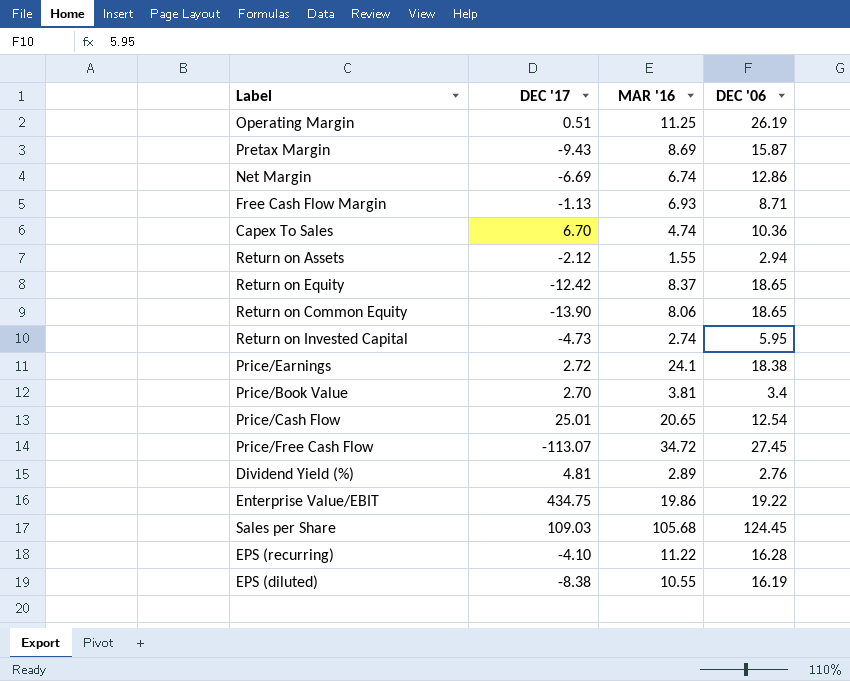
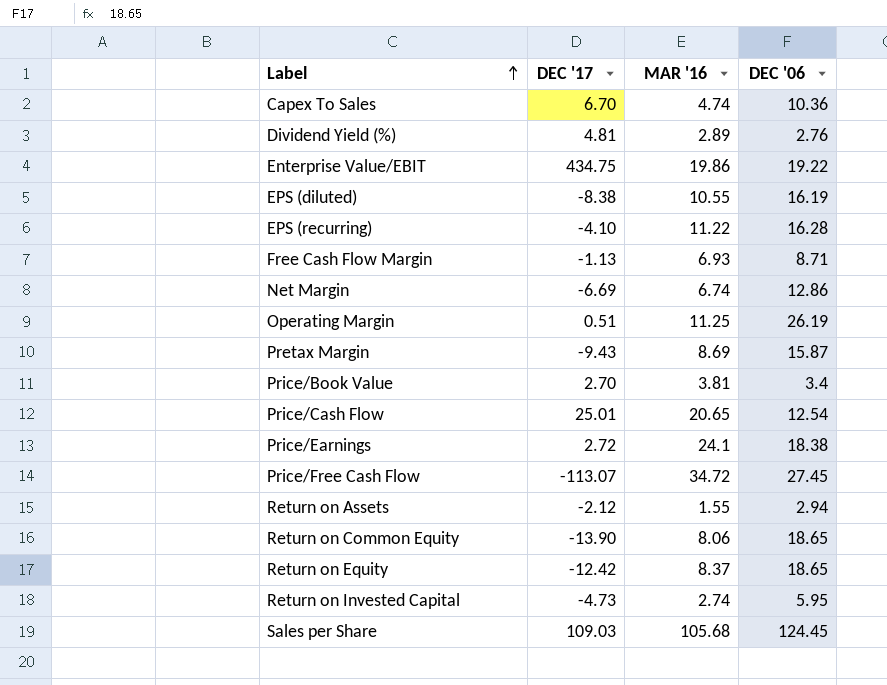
row order: none -> Label ascending

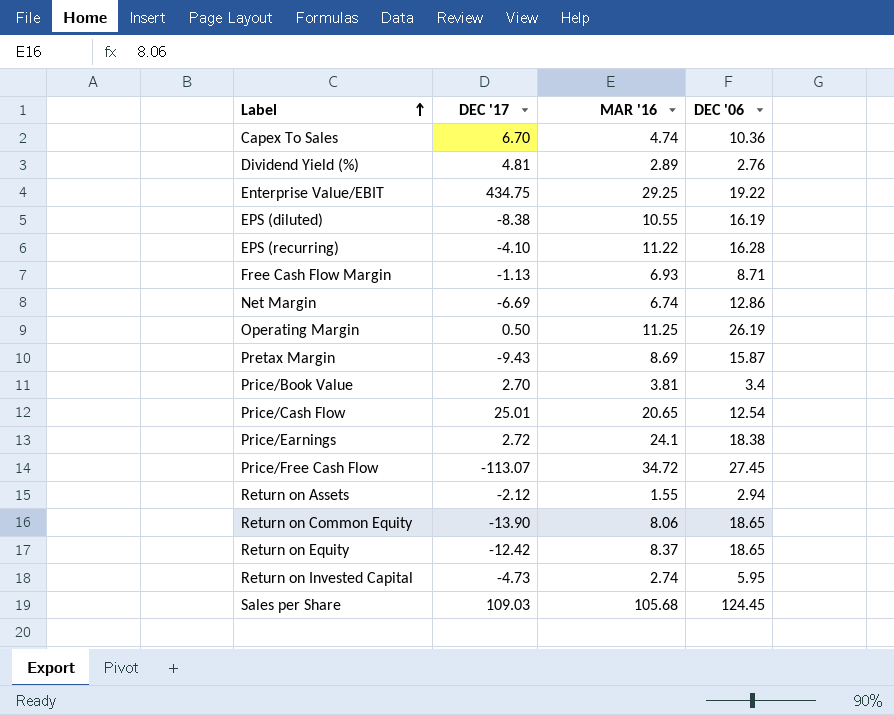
Enterprise Value/EBIT | MAR '16: 19.86 -> 29.25
Operating Margin | DEC '17: 0.51 -> 0.50

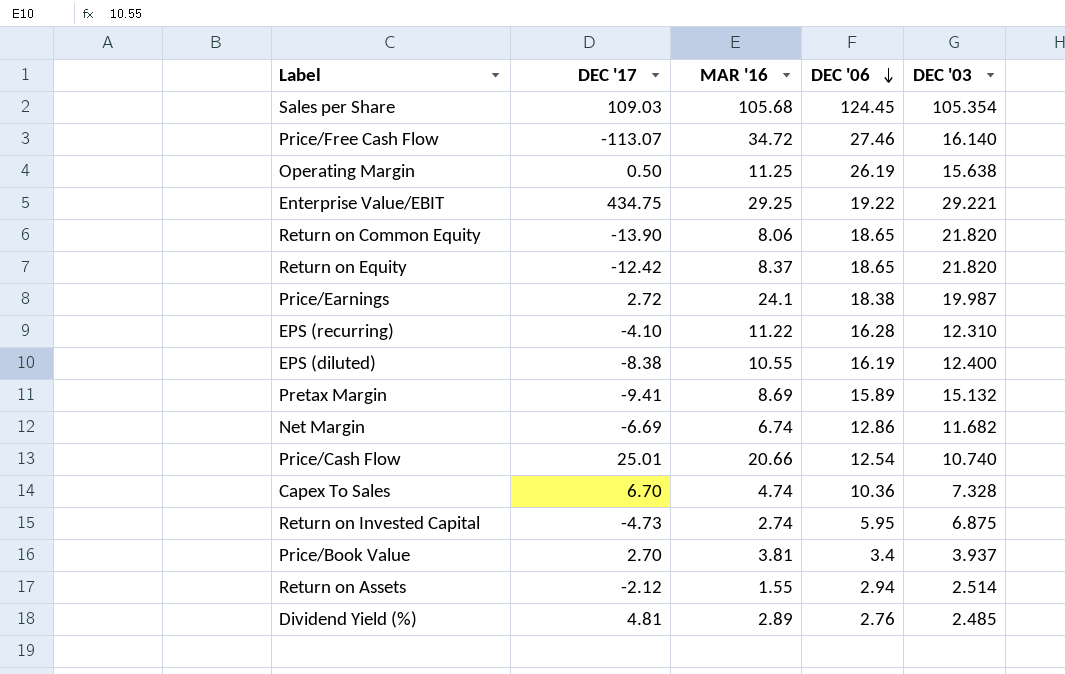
row order: Label ascending -> DEC '06 descending
column DEC '03 | position: none -> 5
row Free Cash Flow Margin: -1.13 | 6.93 | 8.71 -> none
Price/Free Cash Flow | DEC '06: 27.45 -> 27.46
Pretax Margin | DEC '17: -9.43 -> -9.41
Pretax Margin | DEC '06: 15.87 -> 15.89
Price/Cash Flow | MAR '16: 20.65 -> 20.66

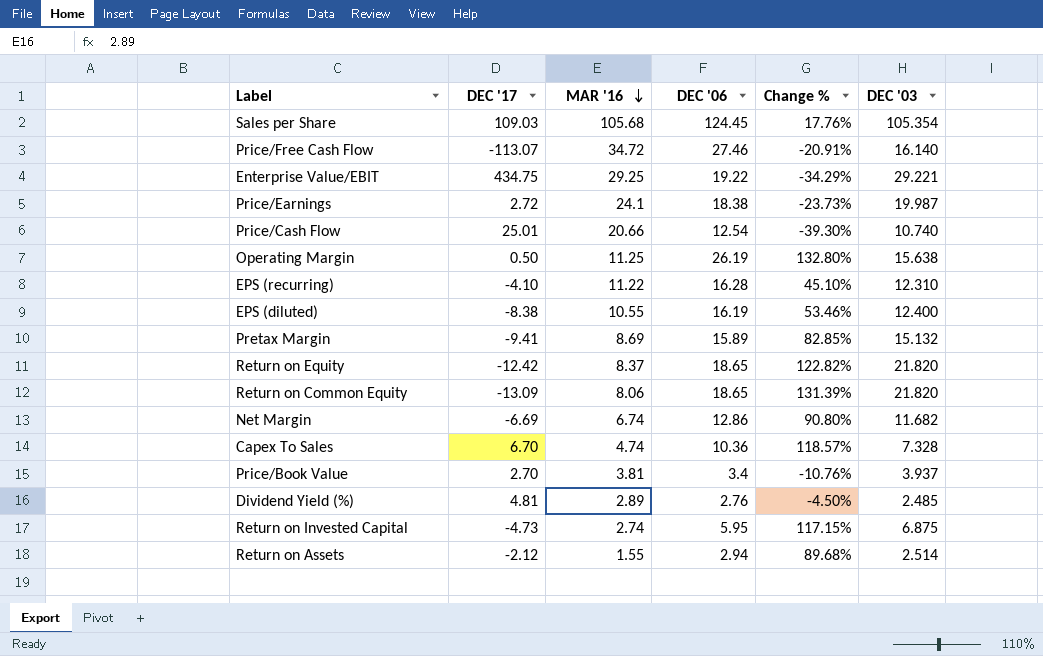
row order: DEC '06 descending -> MAR '16 descending
column Change % | formula: none -> ([DEC '06] - [MAR '16]) / [MAR '16]
Return on Common Equity | DEC '17: -13.90 -> -13.09

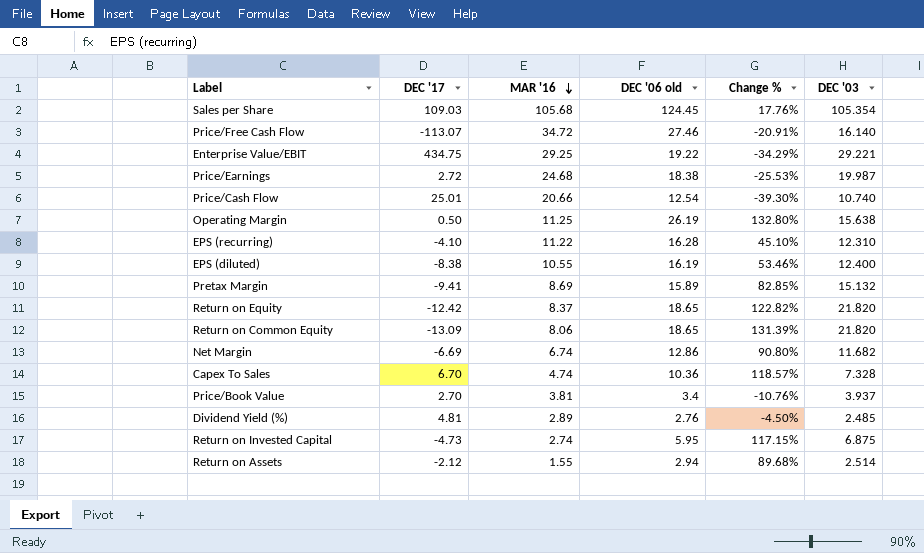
column name: DEC '06 -> DEC '06 old
Price/Earnings | MAR '16: 24.1 -> 24.68
Price/Earnings | Change %: -23.73% -> -25.53%

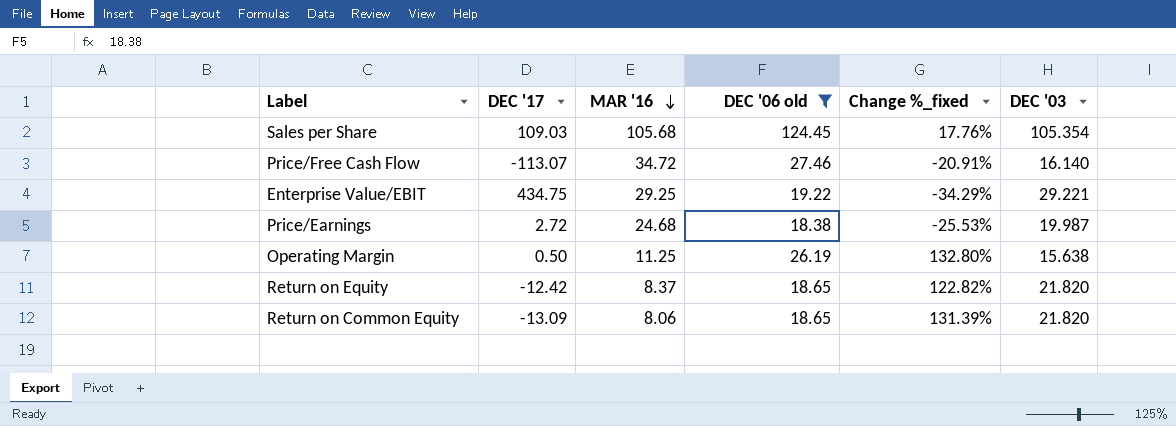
filter: none -> DEC '06 old >= 18.38
column name: Change % -> Change %_fixed

